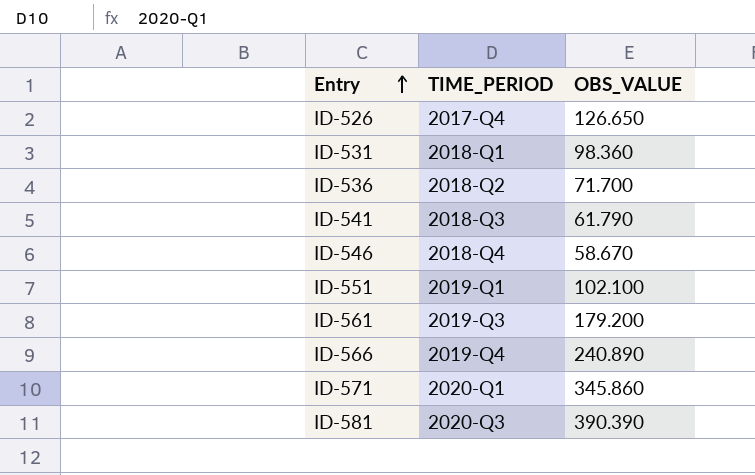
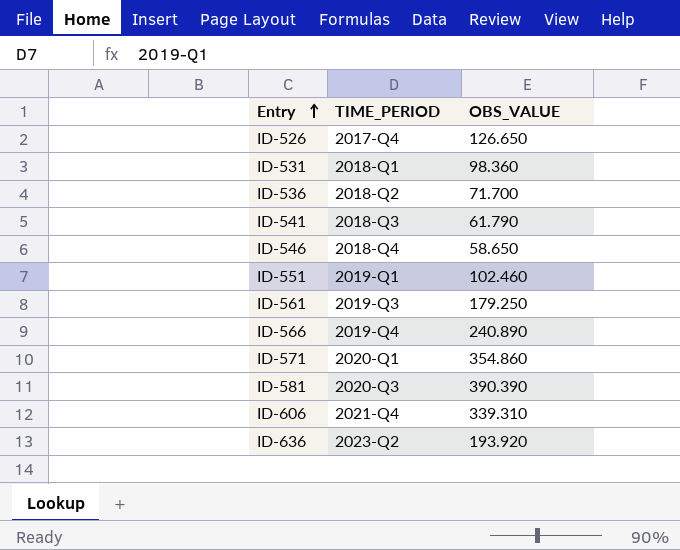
ID-546 | OBS_VALUE: 58.670 -> 58.650
ID-551 | OBS_VALUE: 102.100 -> 102.460
ID-561 | OBS_VALUE: 179.200 -> 179.250
ID-571 | OBS_VALUE: 345.860 -> 354.860
row ID-606: none -> 2021-Q4 | 339.310
row ID-636: none -> 2023-Q2 | 193.920

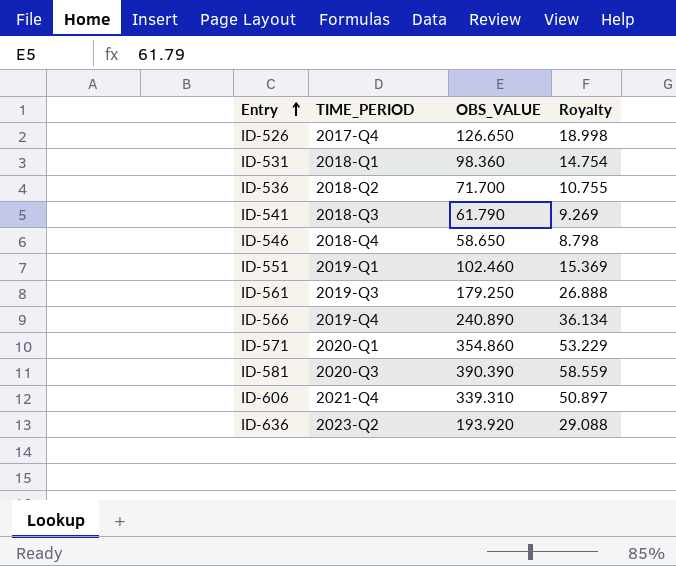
column Royalty | formula: none -> [OBS_VALUE] * 0.15

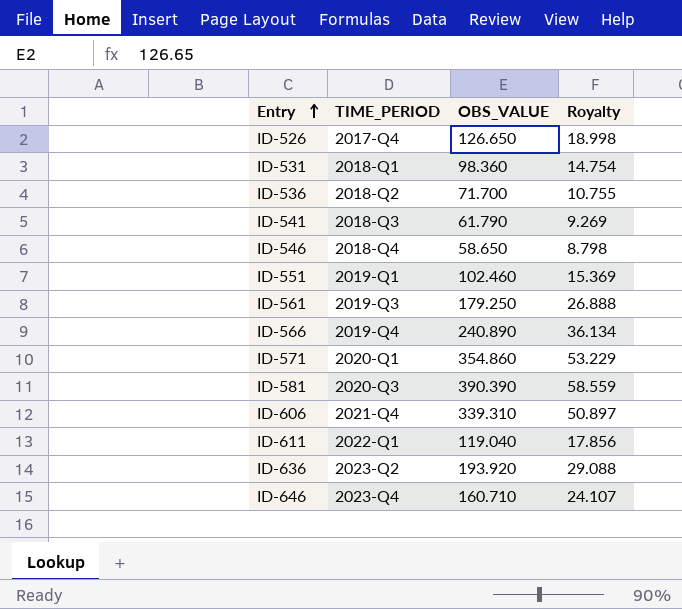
row ID-611: none -> 2022-Q1 | 119.040 | 17.856
row ID-646: none -> 2023-Q4 | 160.710 | 24.107

